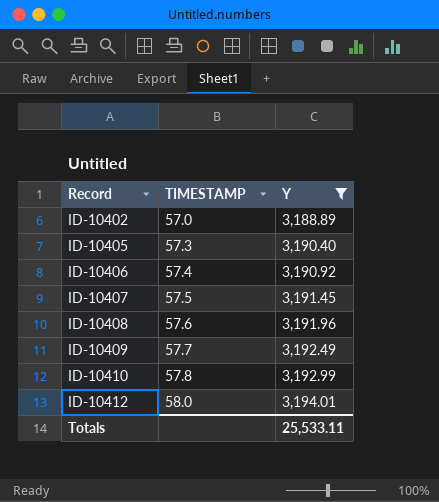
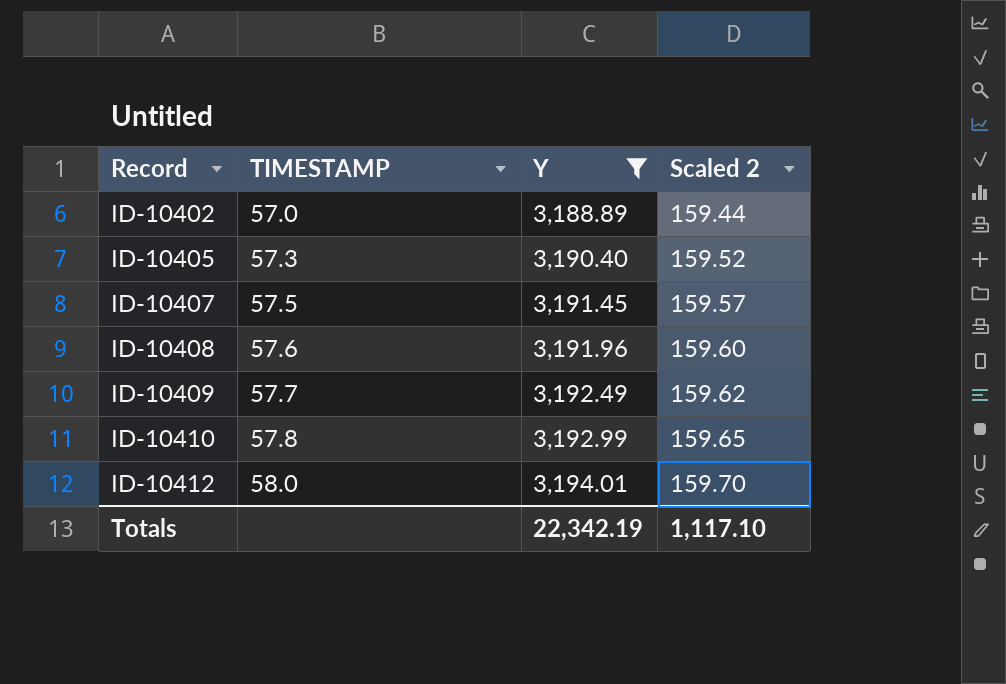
column Scaled 2 | formula: none -> [Y] * 0.05
row ID-10406: 57.4 | 3,190.92 -> none
Totals | Y: 25,533.11 -> 22,342.19

